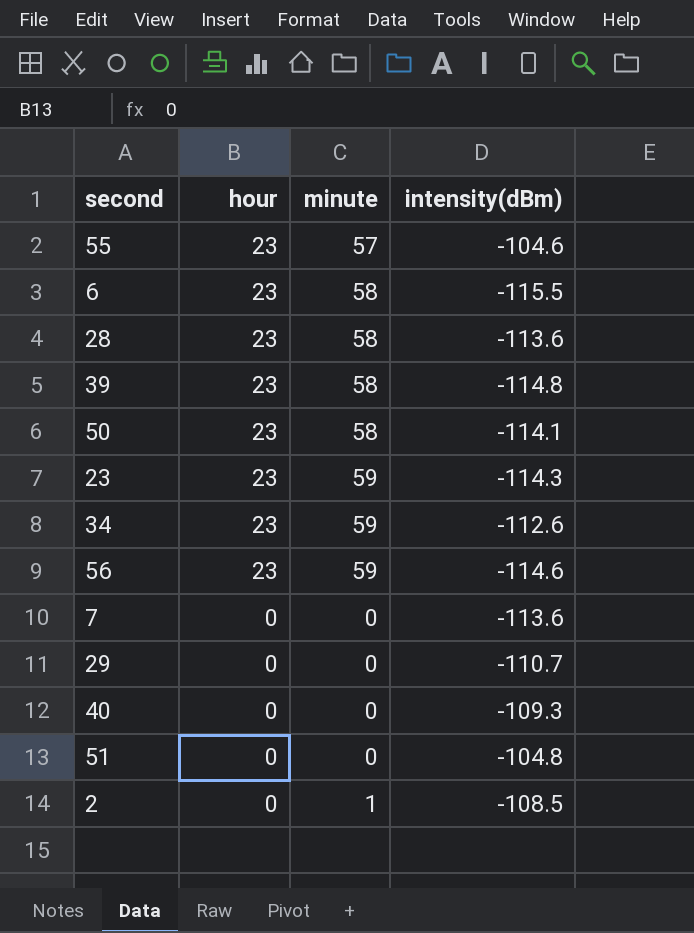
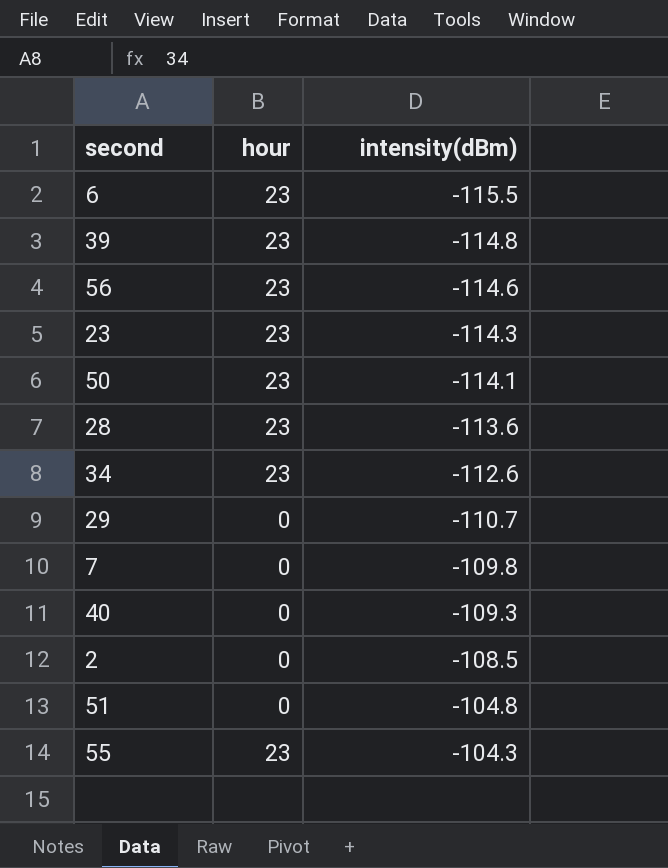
row order: hour descending -> intensity(dBm) ascending
column minute | position: 3 -> none
7 | intensity(dBm): -113.6 -> -109.8
55 | intensity(dBm): -104.6 -> -104.3

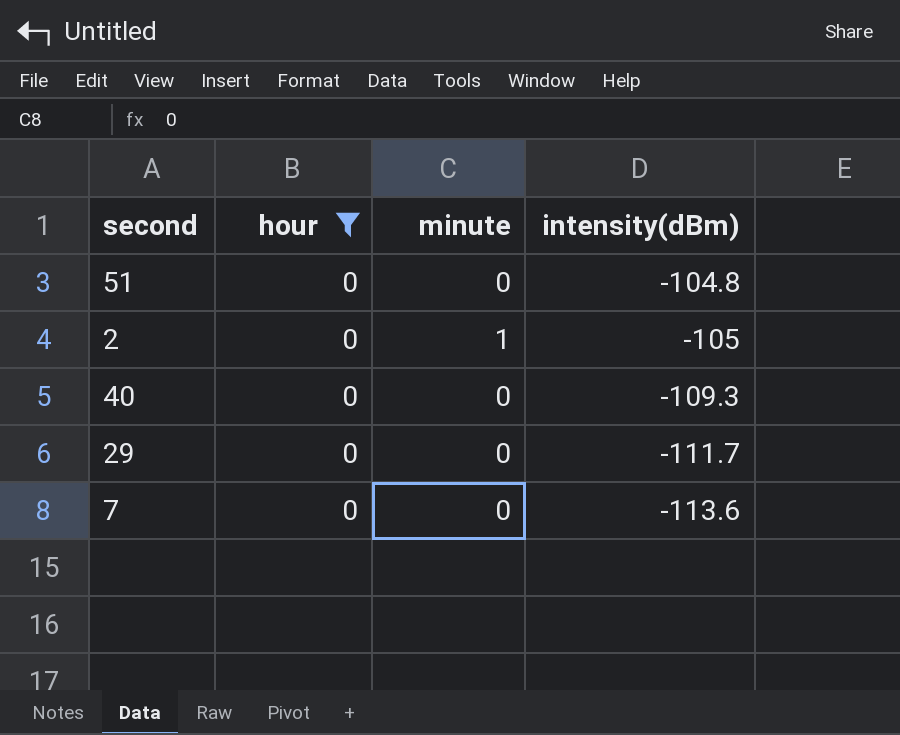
filter: none -> hour = 0
row order: intensity(dBm) ascending -> intensity(dBm) descending
column minute | position: none -> 3
2 | intensity(dBm): -108.5 -> -105
29 | intensity(dBm): -110.7 -> -111.7
7 | intensity(dBm): -109.8 -> -113.6

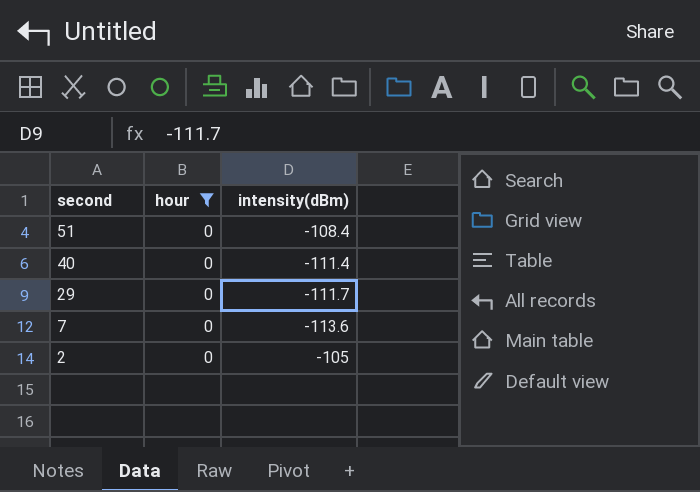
row order: intensity(dBm) descending -> second descending
column minute | position: 3 -> none
51 | intensity(dBm): -104.8 -> -108.4
40 | intensity(dBm): -109.3 -> -111.4

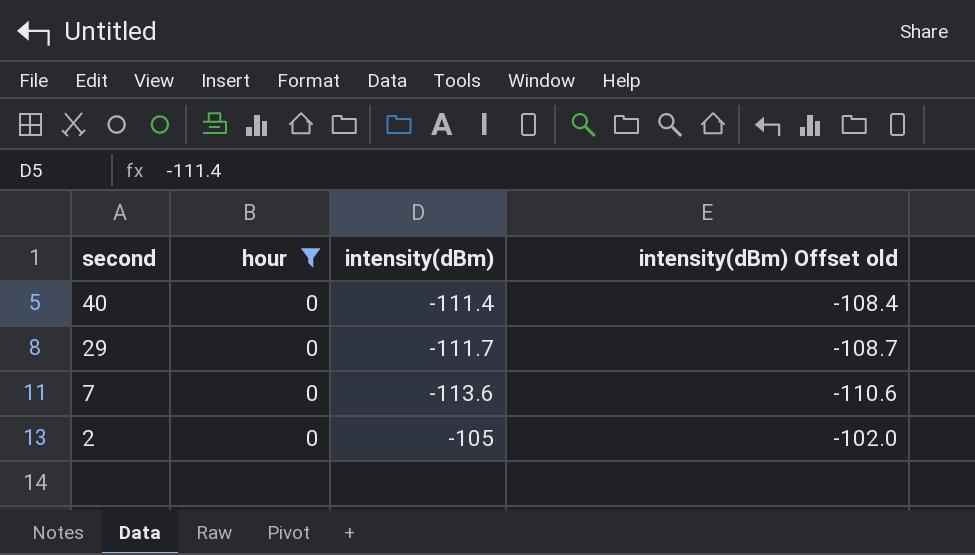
column intensity(dBm) Offset old | formula: none -> [intensity(dBm)] + 3
row 51: 0 | -108.4 -> none

